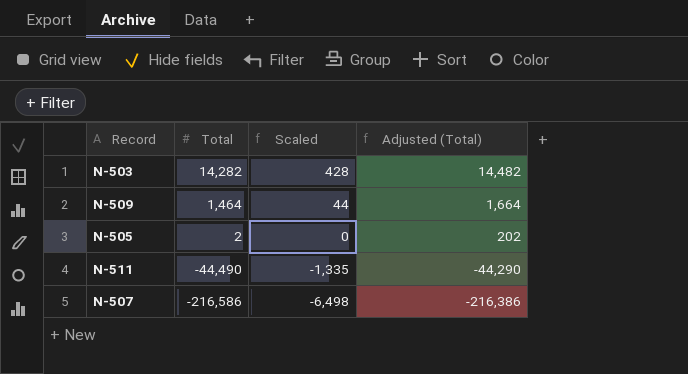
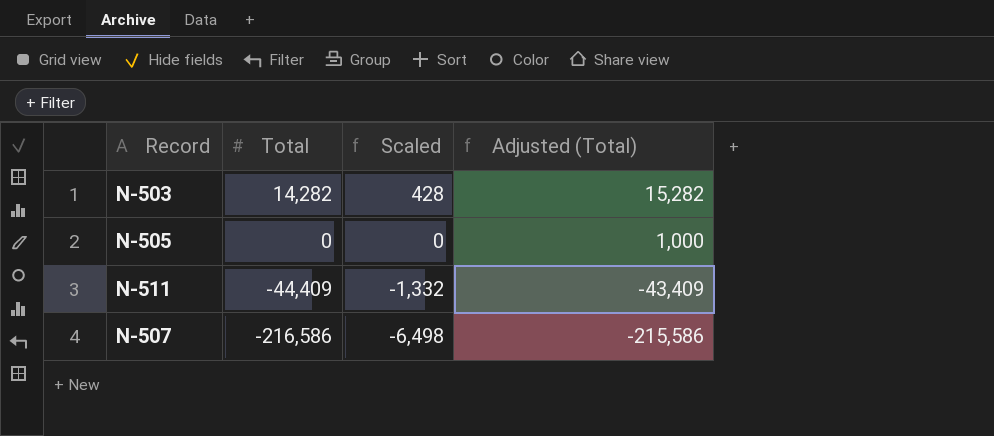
column Adjusted (Total) | formula: [Total] + 200 -> [Total] + 1000
row N-509: 1,464 | 44 | 1,664 -> none
N-505 | Total: 2 -> 0
N-511 | Total: -44,490 -> -44,409
N-511 | Scaled: -1,335 -> -1,332

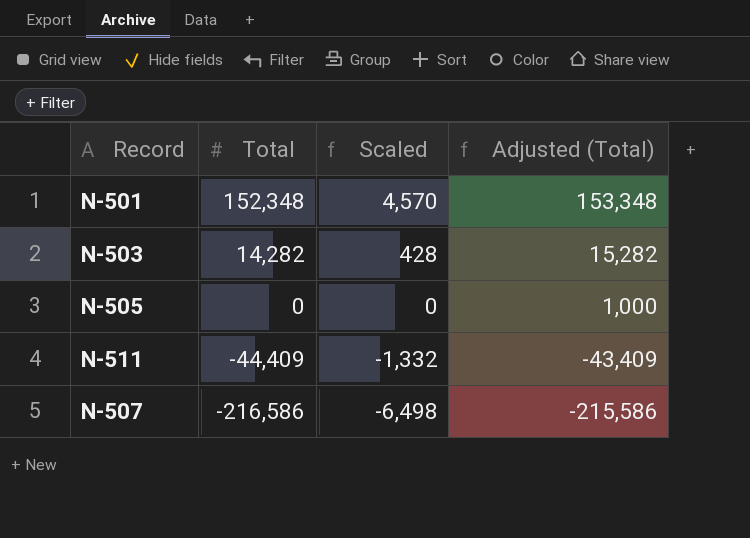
row N-501: none -> 152,348 | 4,570 | 153,348

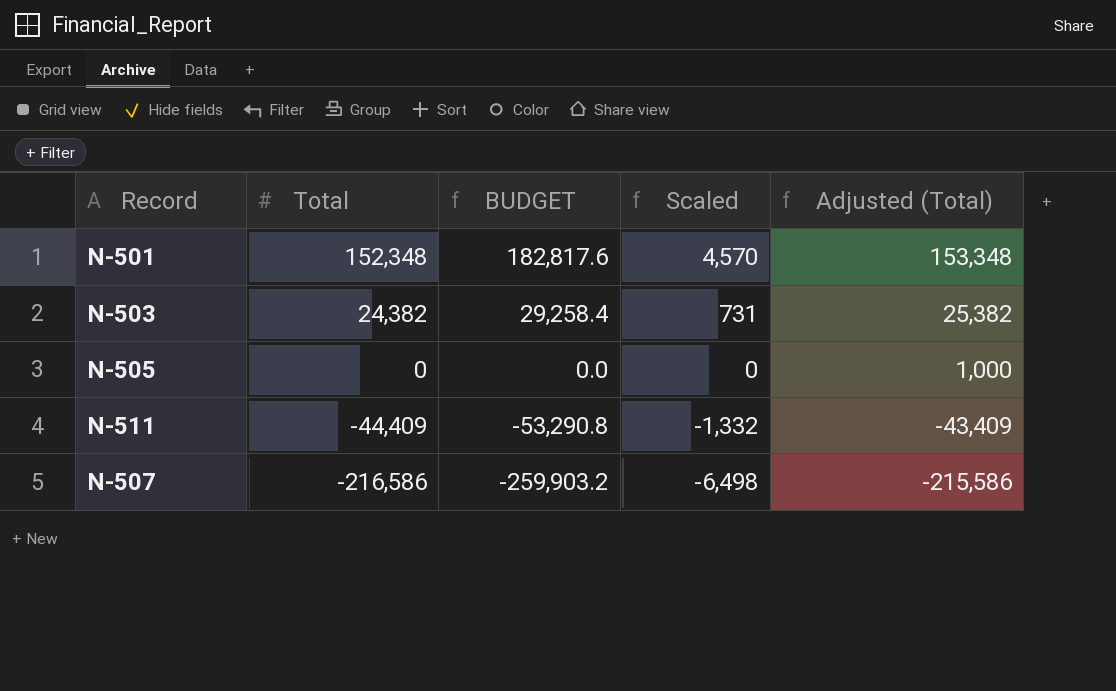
column BUDGET | formula: none -> [Total] * 1.2
N-503 | Total: 14,282 -> 24,382
N-503 | Scaled: 428 -> 731
N-503 | Adjusted (Total): 15,282 -> 25,382

